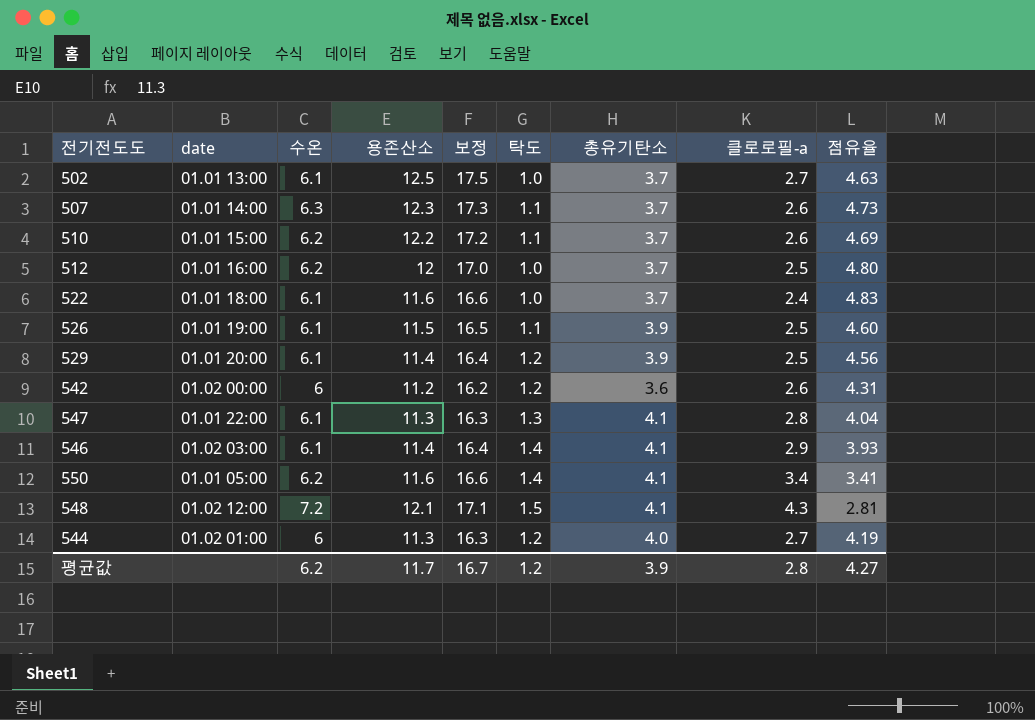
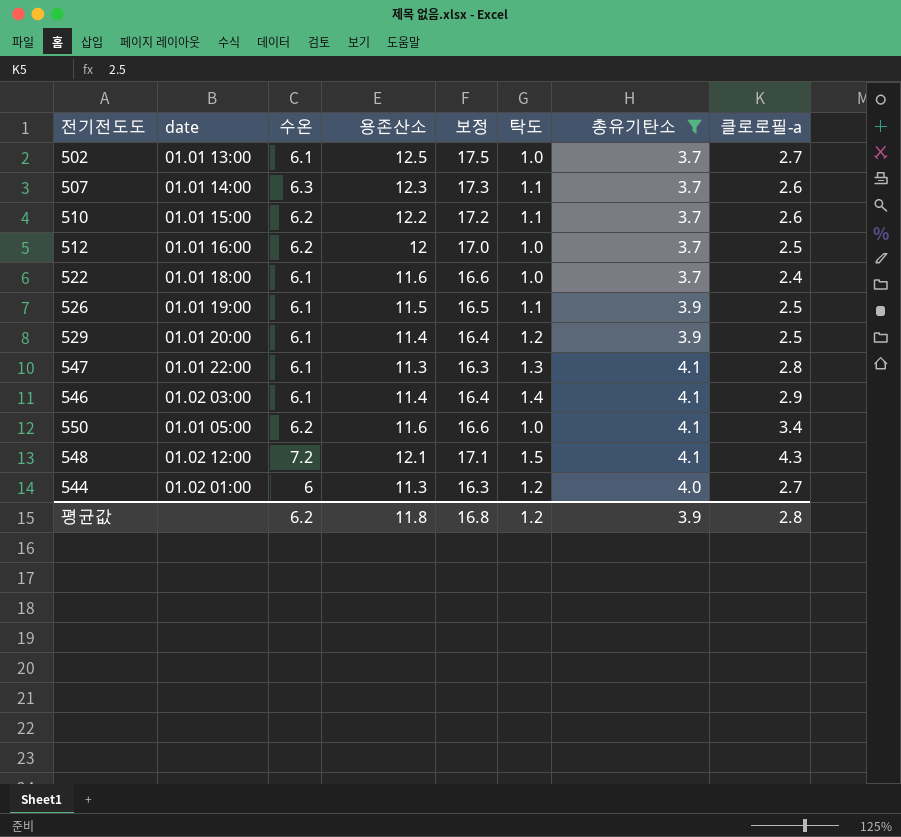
filter: none -> 총유기탄소 != 3.6
column 점유율 | formula: [용존산소] / [클로로필-a] -> none
550 | 탁도: 1.4 -> 1.0
평균값 | 용존산소: 11.7 -> 11.8
평균값 | 보정: 16.7 -> 16.8

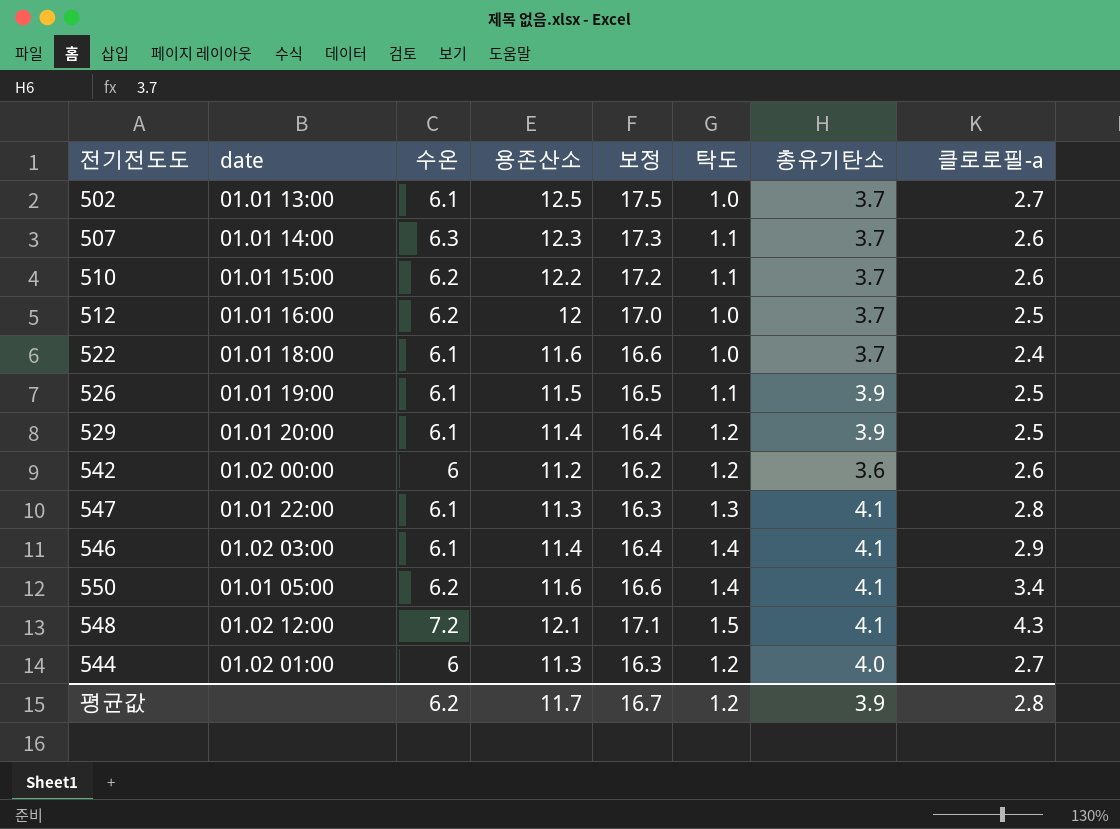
filter: 총유기탄소 != 3.6 -> none
550 | 탁도: 1.0 -> 1.4
평균값 | 용존산소: 11.8 -> 11.7
평균값 | 보정: 16.8 -> 16.7

